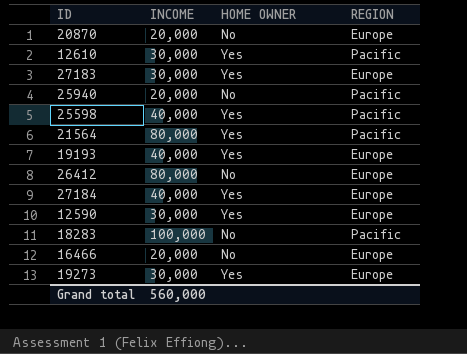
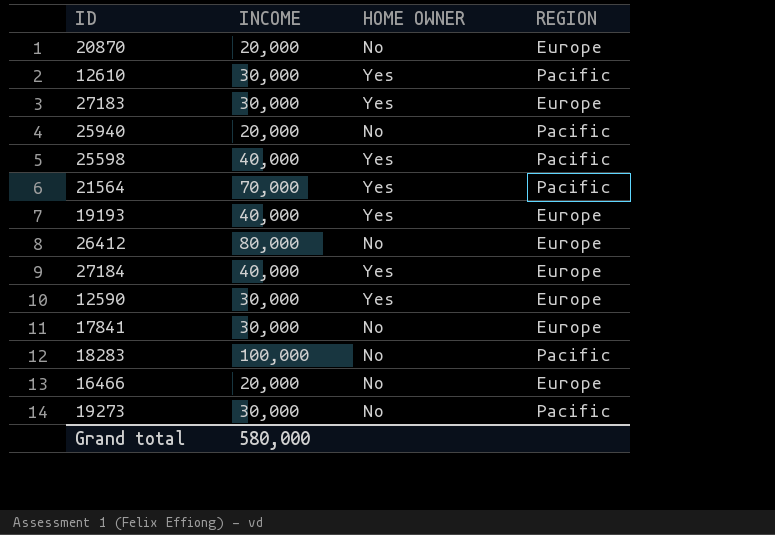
21564 | INCOME: 80,000 -> 70,000
row 17841: none -> 30,000 | No | Europe
19273 | HOME OWNER: Yes -> No
19273 | REGION: Europe -> Pacific
Grand total | INCOME: 560,000 -> 580,000

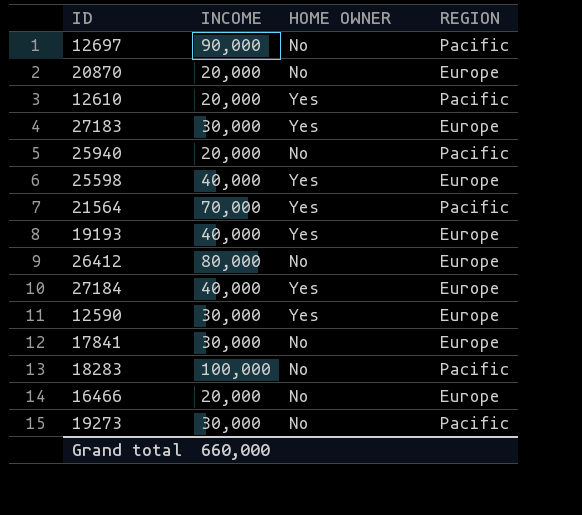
row 12697: none -> 90,000 | No | Pacific
12610 | INCOME: 30,000 -> 20,000
25598 | REGION: Pacific -> Europe
Grand total | INCOME: 580,000 -> 660,000

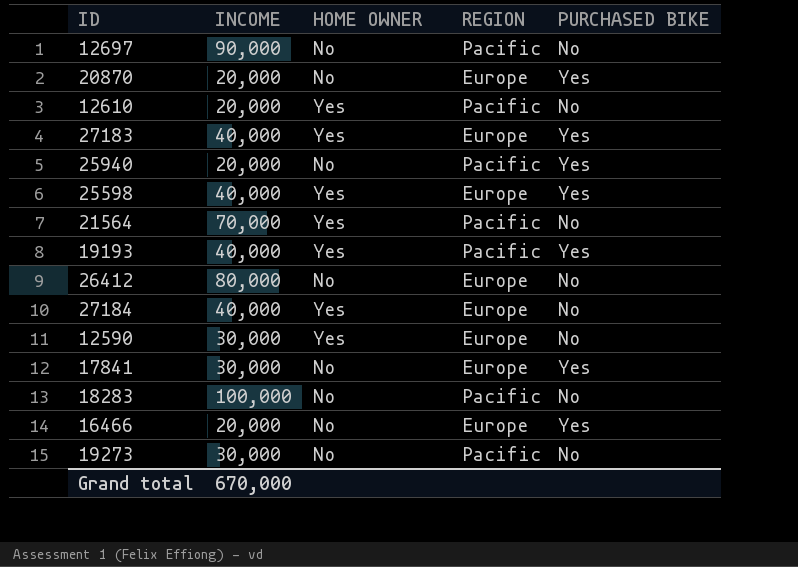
column PURCHASED BIKE | position: none -> 5
27183 | INCOME: 30,000 -> 40,000
19193 | REGION: Europe -> Pacific
Grand total | INCOME: 660,000 -> 670,000

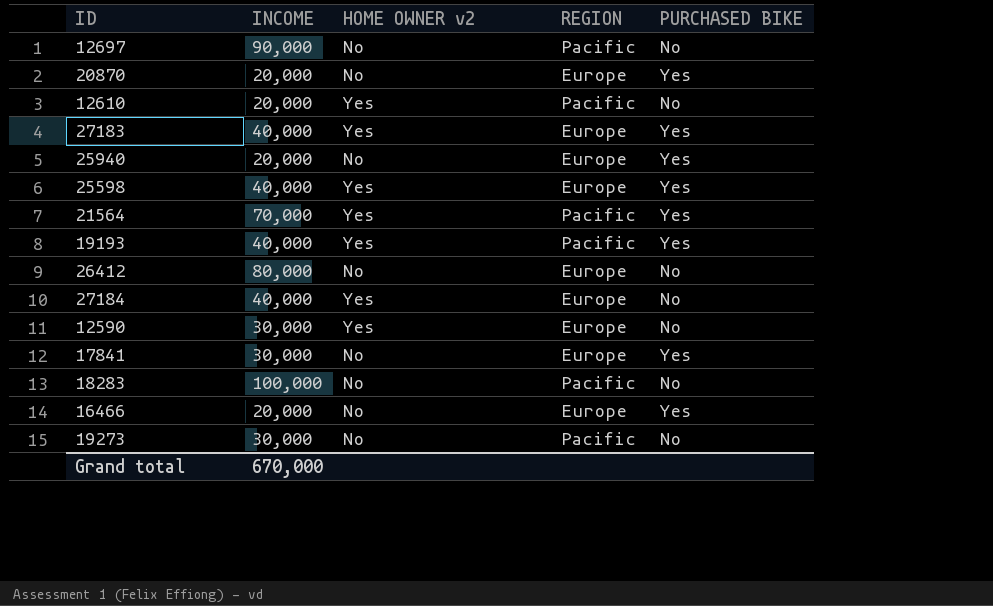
column name: HOME OWNER -> HOME OWNER v2
25940 | REGION: Pacific -> Europe
21564 | PURCHASED BIKE: No -> Yes

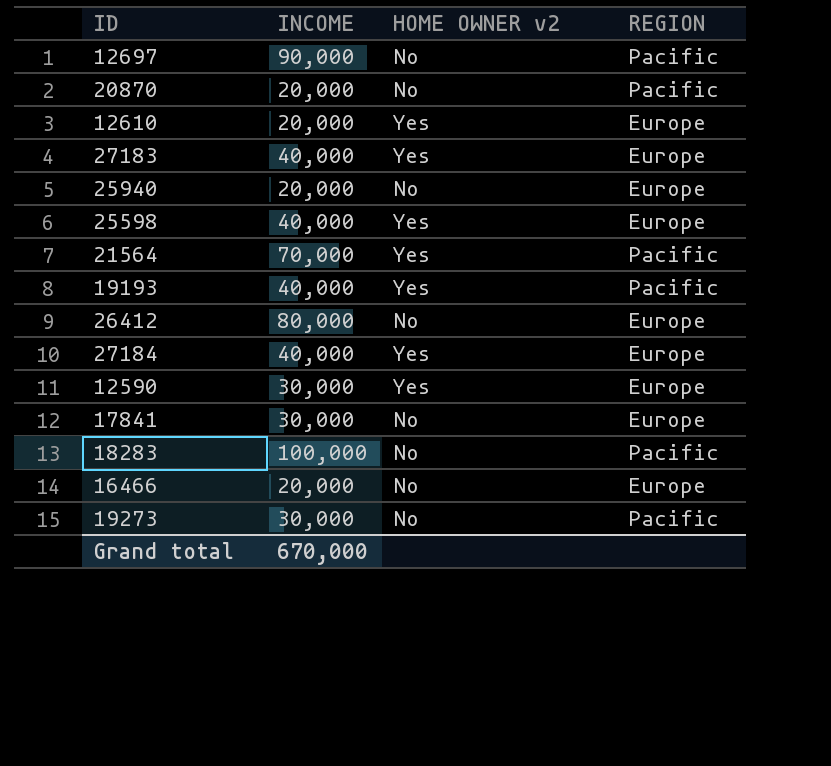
column PURCHASED BIKE | position: 5 -> none
20870 | REGION: Europe -> Pacific
12610 | REGION: Pacific -> Europe

